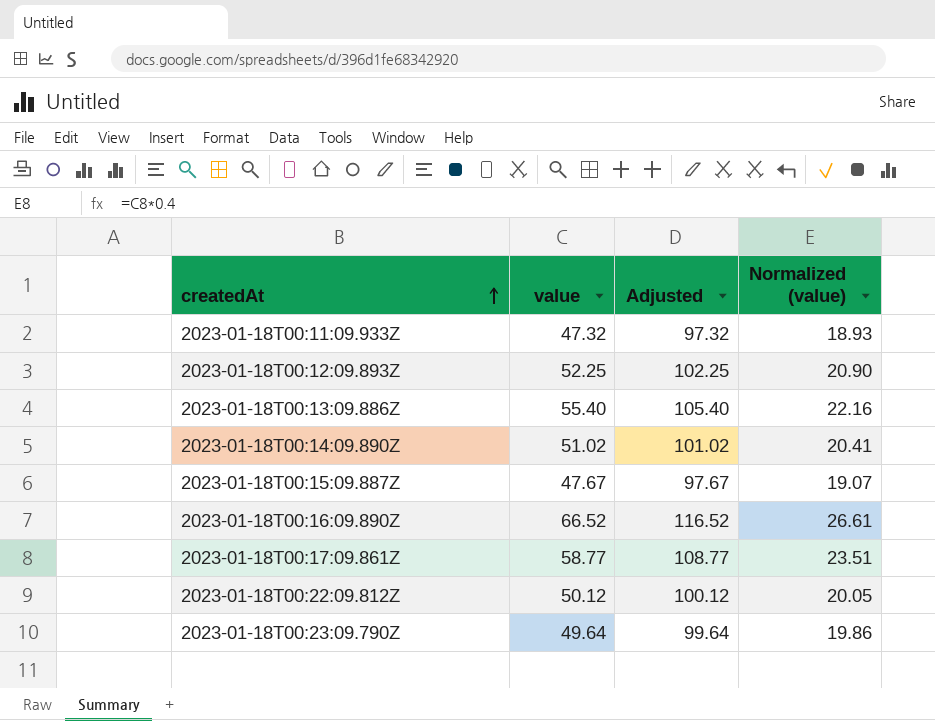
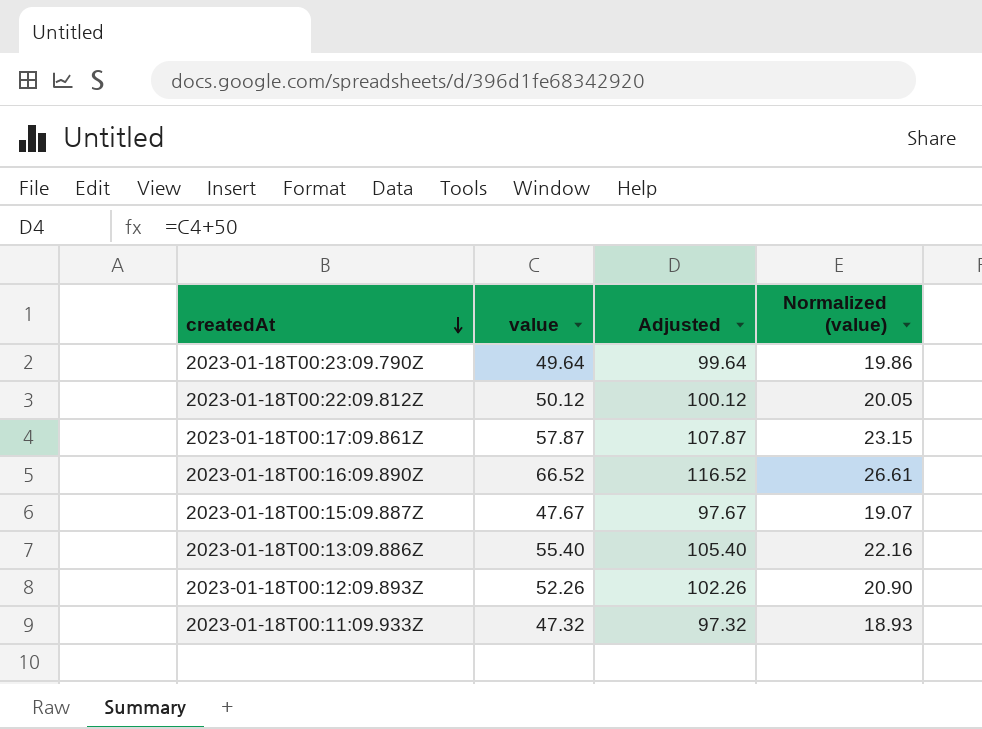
row order: createdAt ascending -> createdAt descending
row 2023-01-18T00:14:09.890Z: 51.02 | 101.02 | 20.41 -> none
2023-01-18T00:17:09.861Z | value: 58.77 -> 57.87
2023-01-18T00:17:09.861Z | Adjusted: 108.77 -> 107.87
2023-01-18T00:17:09.861Z | Normalized (value): 23.51 -> 23.15
2023-01-18T00:12:09.893Z | value: 52.25 -> 52.26
2023-01-18T00:12:09.893Z | Adjusted: 102.25 -> 102.26

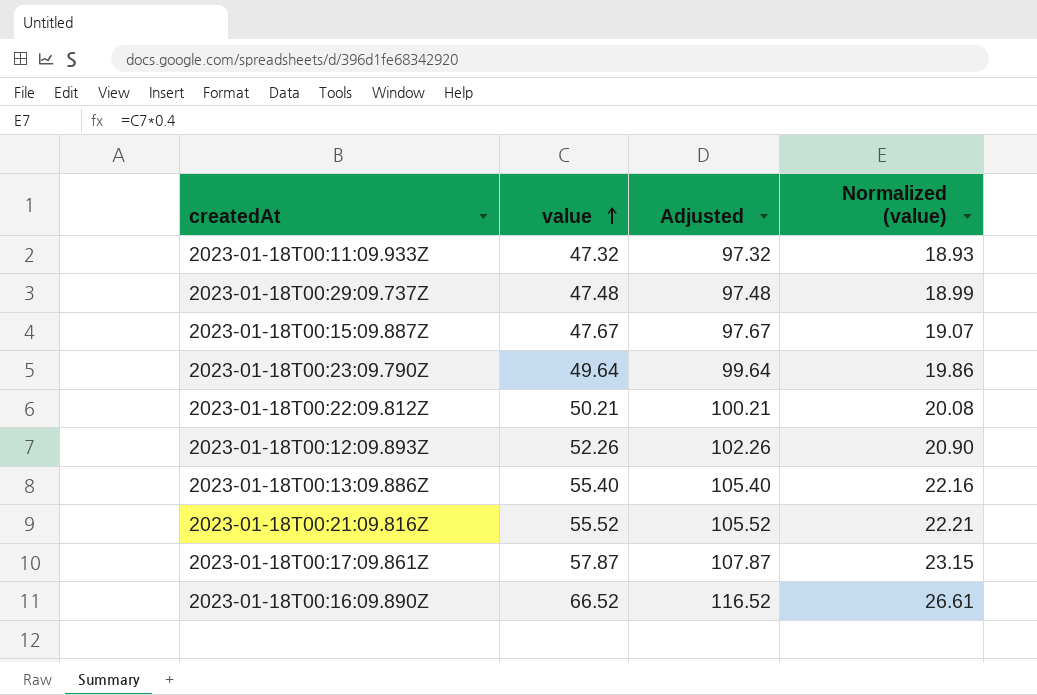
row order: createdAt descending -> value ascending
row 2023-01-18T00:29:09.737Z: none -> 47.48 | 97.48 | 18.99
2023-01-18T00:22:09.812Z | value: 50.12 -> 50.21
2023-01-18T00:22:09.812Z | Adjusted: 100.12 -> 100.21
2023-01-18T00:22:09.812Z | Normalized (value): 20.05 -> 20.08
row 2023-01-18T00:21:09.816Z: none -> 55.52 | 105.52 | 22.21

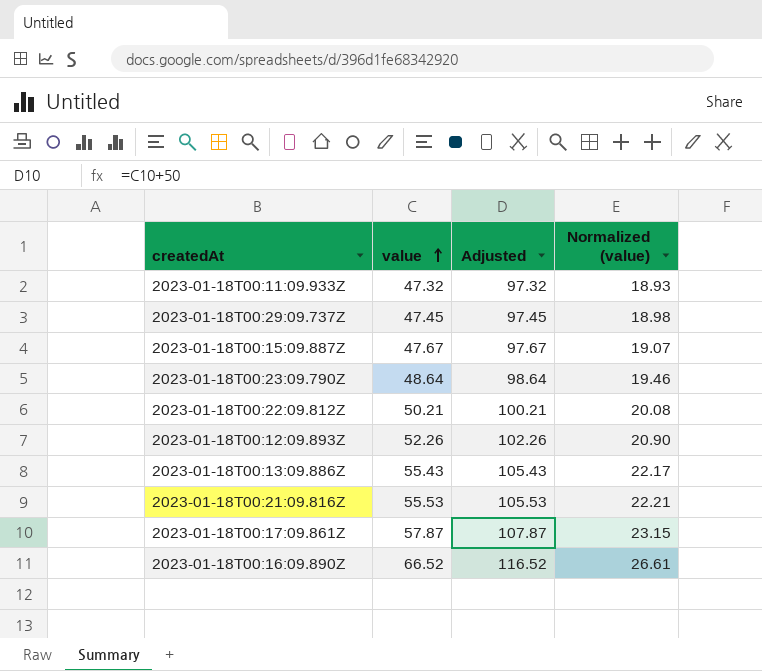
2023-01-18T00:29:09.737Z | value: 47.48 -> 47.45
2023-01-18T00:29:09.737Z | Adjusted: 97.48 -> 97.45
2023-01-18T00:29:09.737Z | Normalized (value): 18.99 -> 18.98
2023-01-18T00:23:09.790Z | value: 49.64 -> 48.64
2023-01-18T00:23:09.790Z | Adjusted: 99.64 -> 98.64
2023-01-18T00:23:09.790Z | Normalized (value): 19.86 -> 19.46
2023-01-18T00:13:09.886Z | value: 55.40 -> 55.43
2023-01-18T00:13:09.886Z | Adjusted: 105.40 -> 105.43
2023-01-18T00:13:09.886Z | Normalized (value): 22.16 -> 22.17
2023-01-18T00:21:09.816Z | value: 55.52 -> 55.53
2023-01-18T00:21:09.816Z | Adjusted: 105.52 -> 105.53

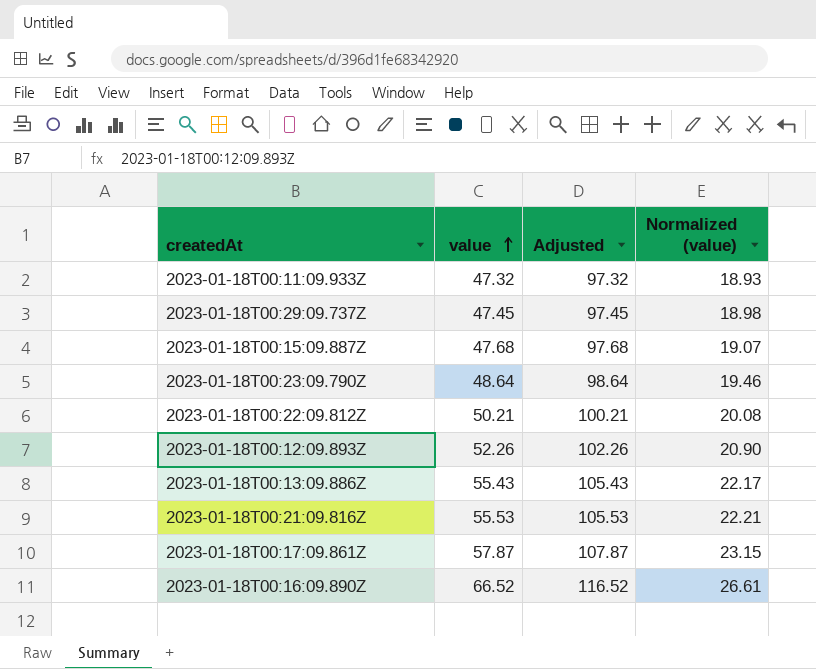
2023-01-18T00:15:09.887Z | value: 47.67 -> 47.68
2023-01-18T00:15:09.887Z | Adjusted: 97.67 -> 97.68

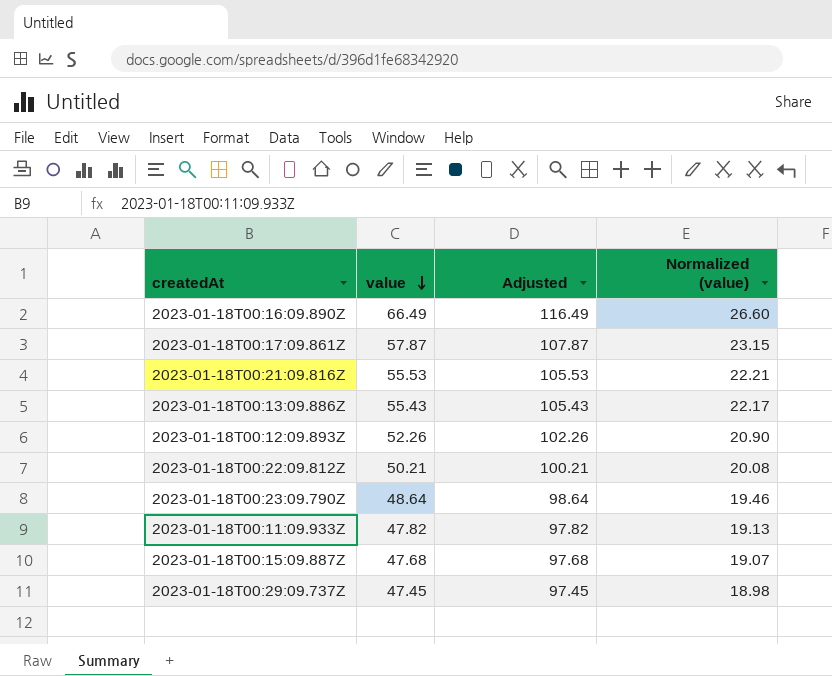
row order: value ascending -> value descending
2023-01-18T00:16:09.890Z | value: 66.52 -> 66.49
2023-01-18T00:16:09.890Z | Adjusted: 116.52 -> 116.49
2023-01-18T00:16:09.890Z | Normalized (value): 26.61 -> 26.60
2023-01-18T00:11:09.933Z | value: 47.32 -> 47.82
2023-01-18T00:11:09.933Z | Adjusted: 97.32 -> 97.82
2023-01-18T00:11:09.933Z | Normalized (value): 18.93 -> 19.13

